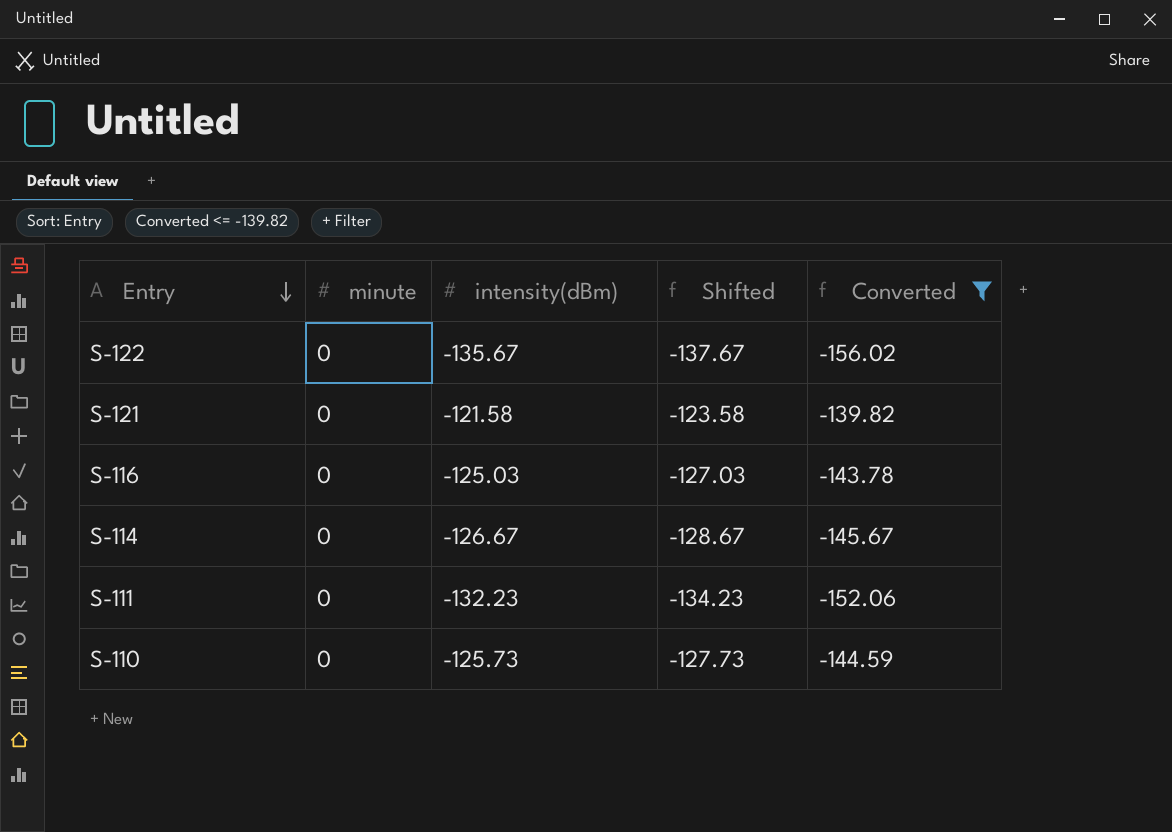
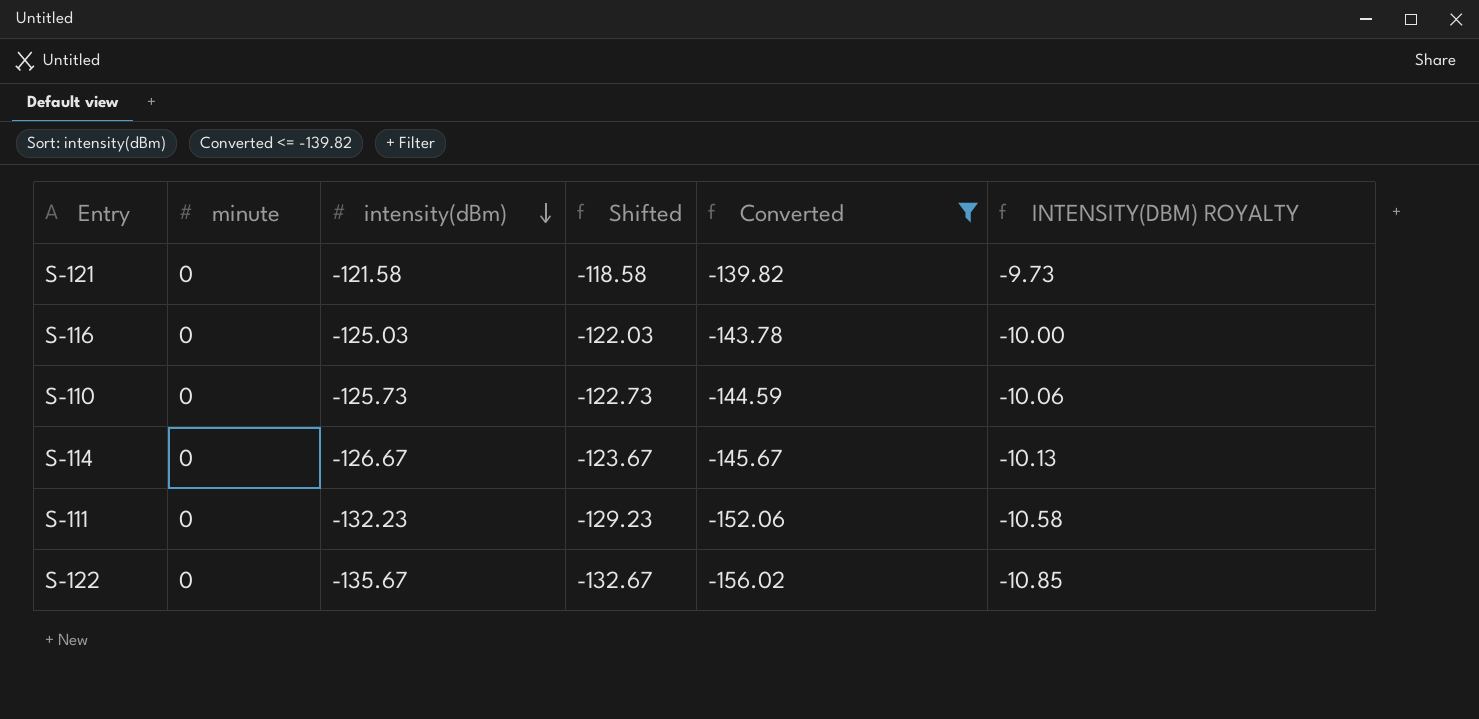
row order: Entry descending -> intensity(dBm) descending
column Shifted | formula: [intensity(dBm)] - 2 -> [intensity(dBm)] + 3
column INTENSITY(DBM) ROYALTY | formula: none -> [intensity(dBm)] * 0.08

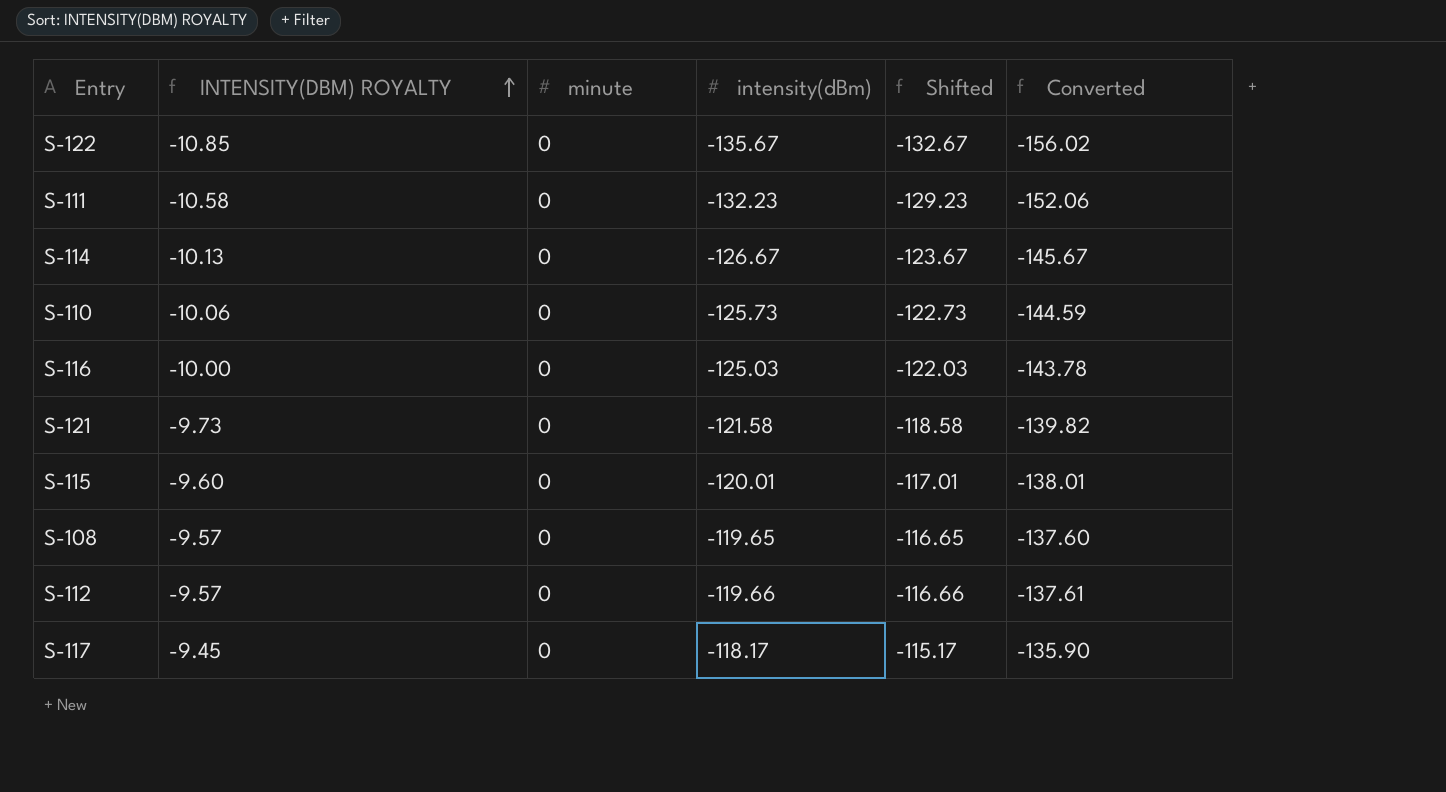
filter: Converted <= -139.82 -> none
row order: intensity(dBm) descending -> INTENSITY(DBM) ROYALTY ascending
column INTENSITY(DBM) ROYALTY | position: 6 -> 2

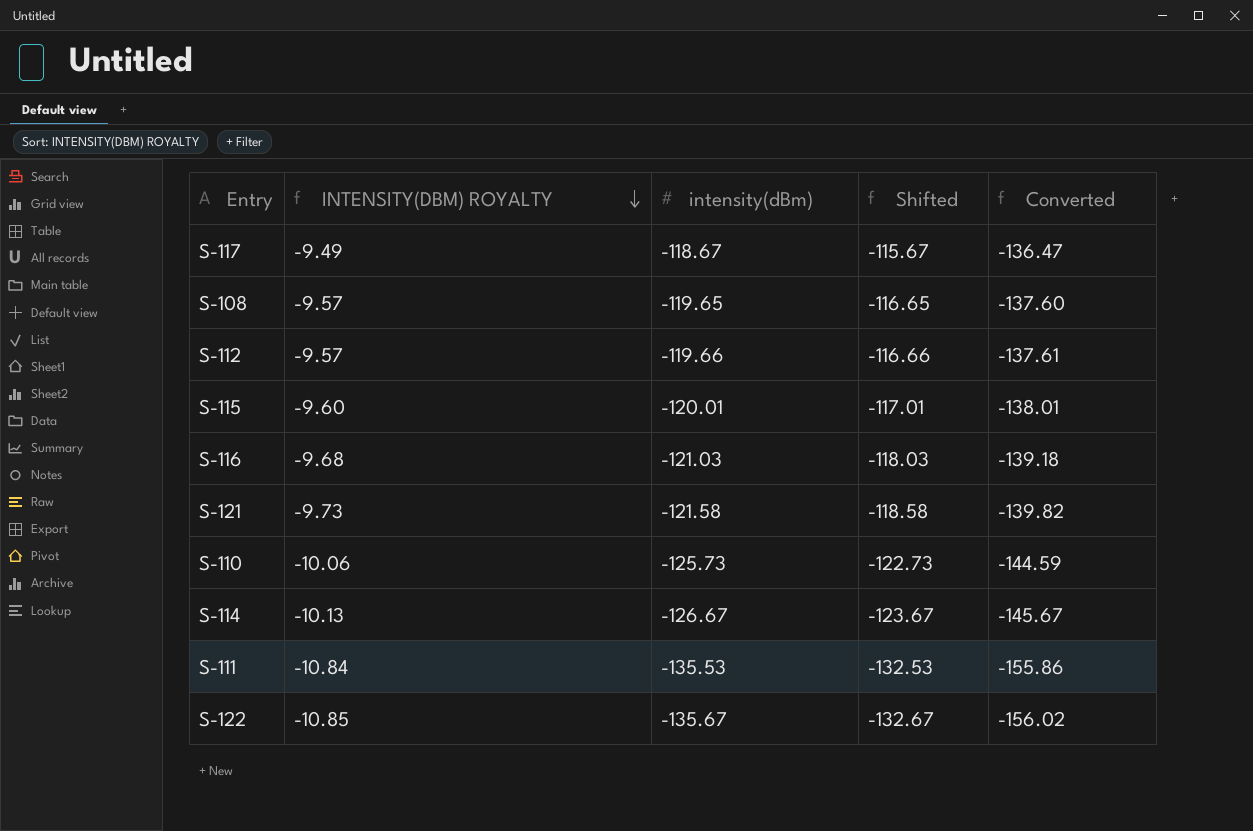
row order: INTENSITY(DBM) ROYALTY ascending -> INTENSITY(DBM) ROYALTY descending
column minute | position: 3 -> none
S-117 | INTENSITY(DBM) ROYALTY: -9.45 -> -9.49
S-117 | intensity(dBm): -118.17 -> -118.67
S-117 | Shifted: -115.17 -> -115.67
S-117 | Converted: -135.90 -> -136.47
S-116 | INTENSITY(DBM) ROYALTY: -10.00 -> -9.68
S-116 | intensity(dBm): -125.03 -> -121.03
S-116 | Shifted: -122.03 -> -118.03
S-116 | Converted: -143.78 -> -139.18
S-111 | INTENSITY(DBM) ROYALTY: -10.58 -> -10.84
S-111 | intensity(dBm): -132.23 -> -135.53
S-111 | Shifted: -129.23 -> -132.53
S-111 | Converted: -152.06 -> -155.86

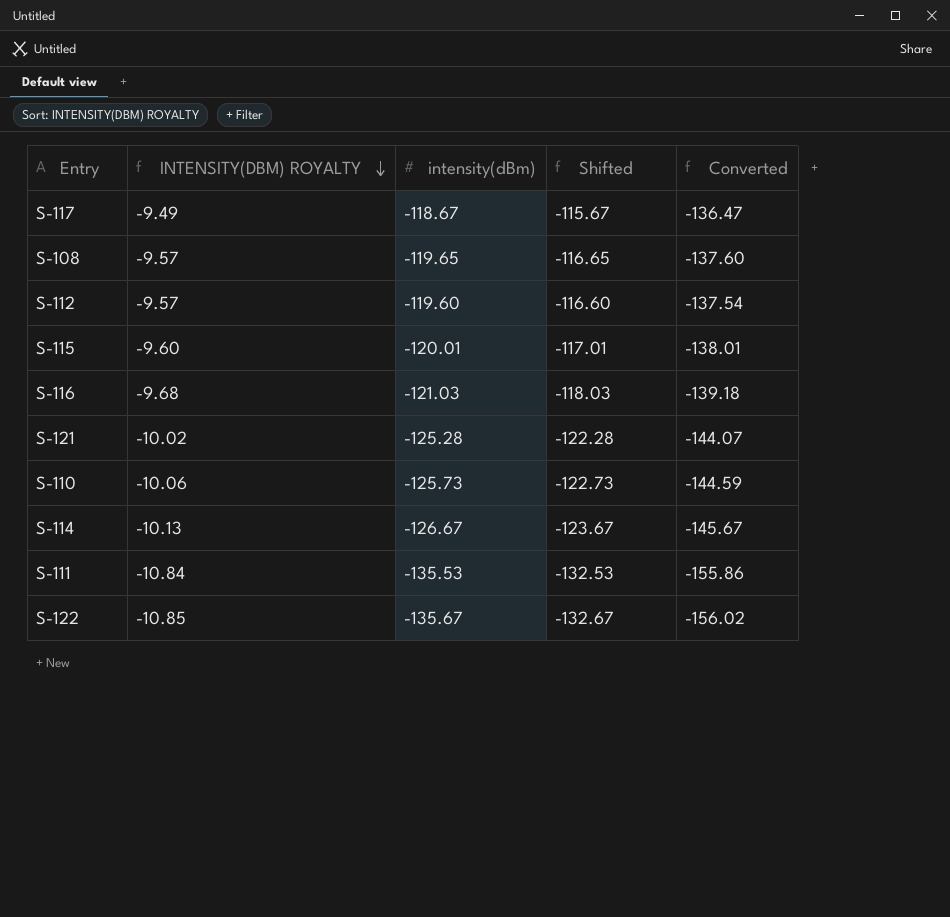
S-112 | intensity(dBm): -119.66 -> -119.60
S-112 | Shifted: -116.66 -> -116.60
S-112 | Converted: -137.61 -> -137.54
S-121 | INTENSITY(DBM) ROYALTY: -9.73 -> -10.02
S-121 | intensity(dBm): -121.58 -> -125.28
S-121 | Shifted: -118.58 -> -122.28
S-121 | Converted: -139.82 -> -144.07

